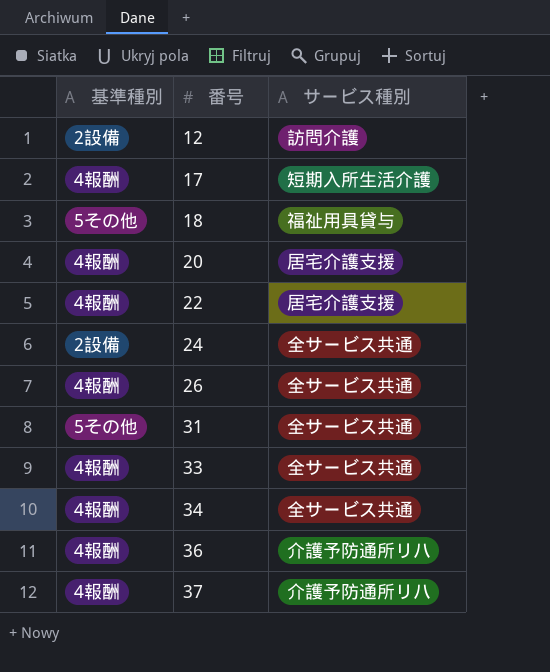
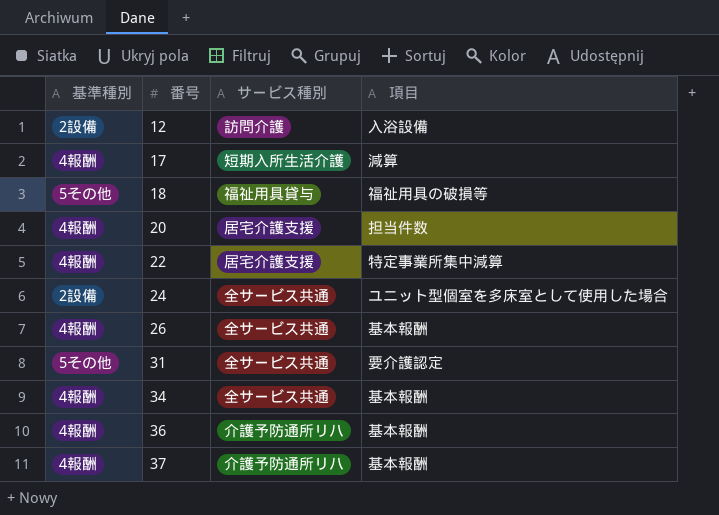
column 項目 | position: none -> 4
row 33: 4報酬 | 全サービス共通 -> none

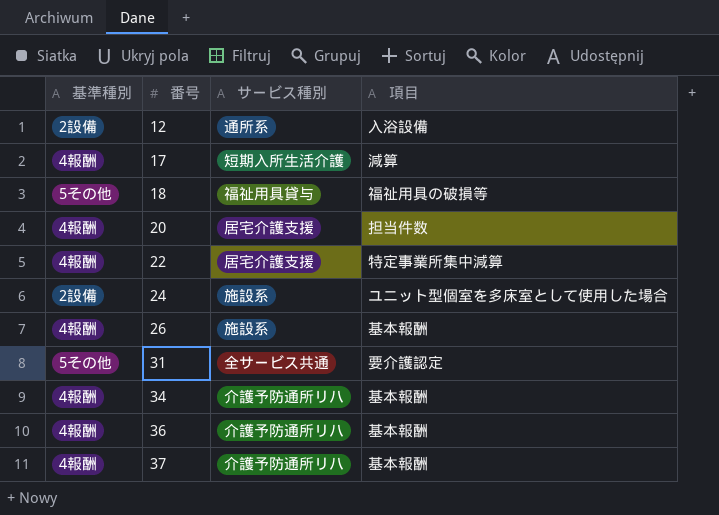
12 | サービス種別: 訪問介護 -> 通所系
24 | サービス種別: 全サービス共通 -> 施設系
26 | サービス種別: 全サービス共通 -> 施設系
34 | サービス種別: 全サービス共通 -> 介護予防通所リハ

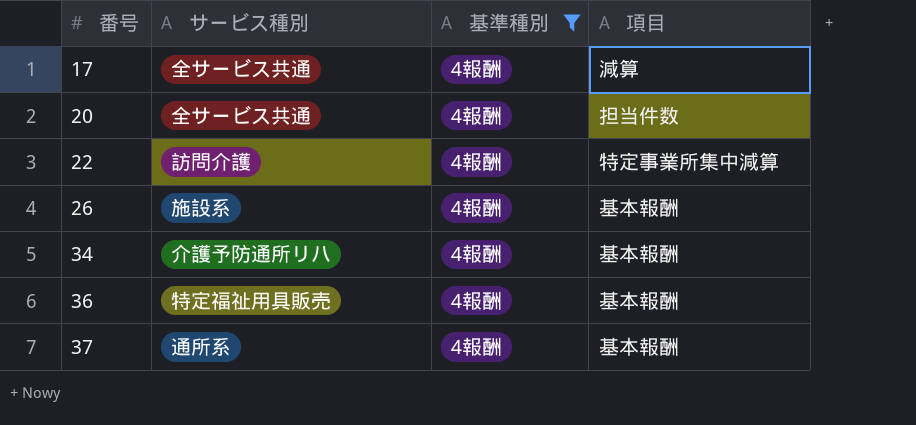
filter: none -> 基準種別 = 4報酬
column 基準種別 | position: 1 -> 3
17 | サービス種別: 短期入所生活介護 -> 全サービス共通
20 | サービス種別: 居宅介護支援 -> 全サービス共通
22 | サービス種別: 居宅介護支援 -> 訪問介護
36 | サービス種別: 介護予防通所リハ -> 特定福祉用具販売
37 | サービス種別: 介護予防通所リハ -> 通所系

